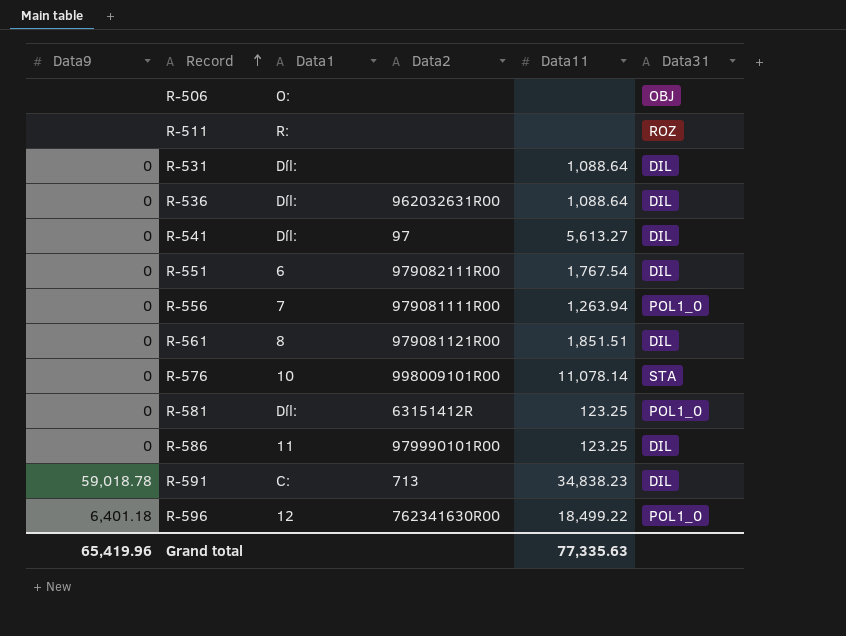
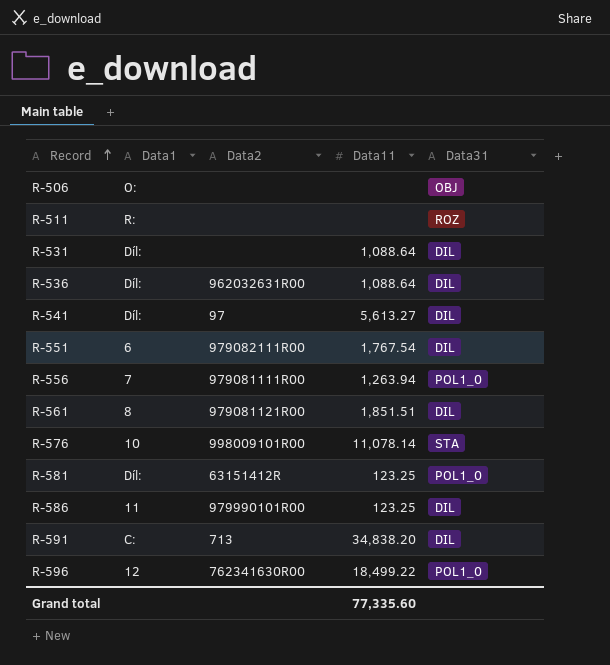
column Data9 | position: 1 -> none
R-591 | Data11: 34,838.23 -> 34,838.20
Grand total | Data11: 77,335.63 -> 77,335.60

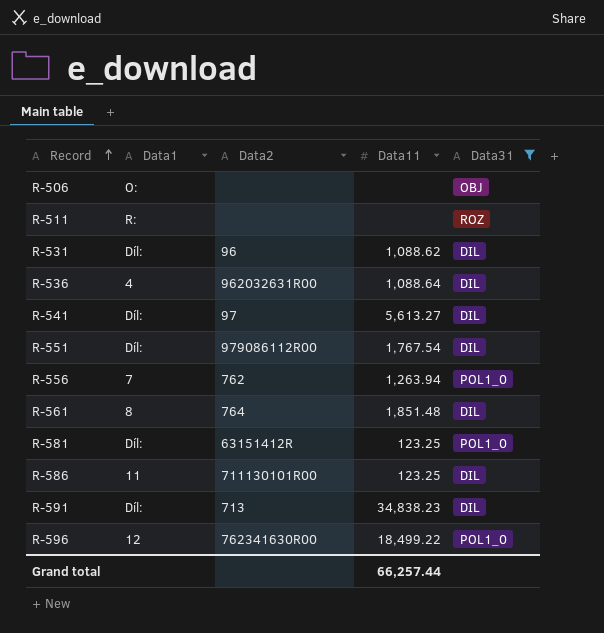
filter: none -> Data31 != STA
R-531 | Data2: none -> 96
R-531 | Data11: 1,088.64 -> 1,088.62
R-536 | Data1: Díl: -> 4
R-551 | Data1: 6 -> Díl:
R-551 | Data2: 979082111R00 -> 979086112R00
R-556 | Data2: 979081111R00 -> 762
R-561 | Data2: 979081121R00 -> 764
R-561 | Data11: 1,851.51 -> 1,851.48
R-586 | Data2: 979990101R00 -> 711130101R00
R-591 | Data1: C: -> Díl:
R-591 | Data11: 34,838.20 -> 34,838.23
Grand total | Data11: 77,335.60 -> 66,257.44

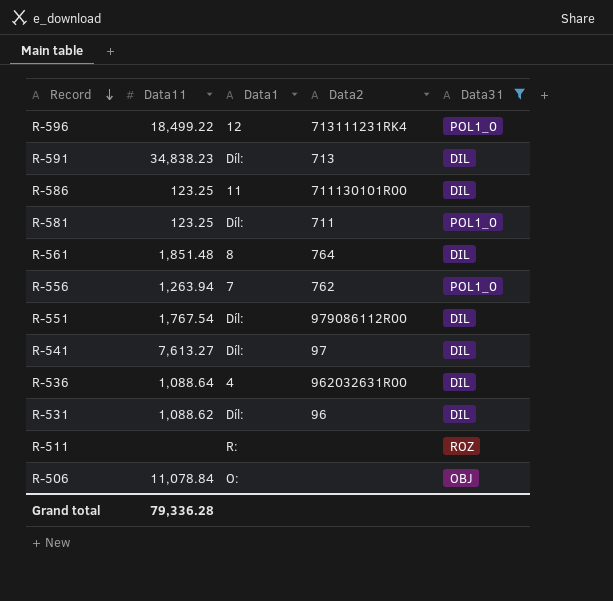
row order: Record ascending -> Record descending
column Data11 | position: 4 -> 2
R-596 | Data2: 762341630R00 -> 713111231RK4
R-581 | Data2: 63151412R -> 711
R-541 | Data11: 5,613.27 -> 7,613.27
R-506 | Data11: none -> 11,078.84
Grand total | Data11: 66,257.44 -> 79,336.28

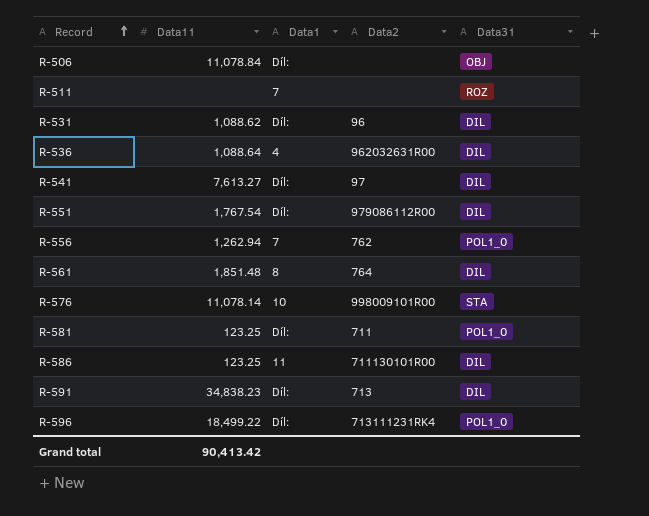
filter: Data31 != STA -> none
row order: Record descending -> Record ascending
R-506 | Data1: O: -> Díl:
R-511 | Data1: R: -> 7
R-556 | Data11: 1,263.94 -> 1,262.94
R-596 | Data1: 12 -> Díl:
Grand total | Data11: 79,336.28 -> 90,413.42

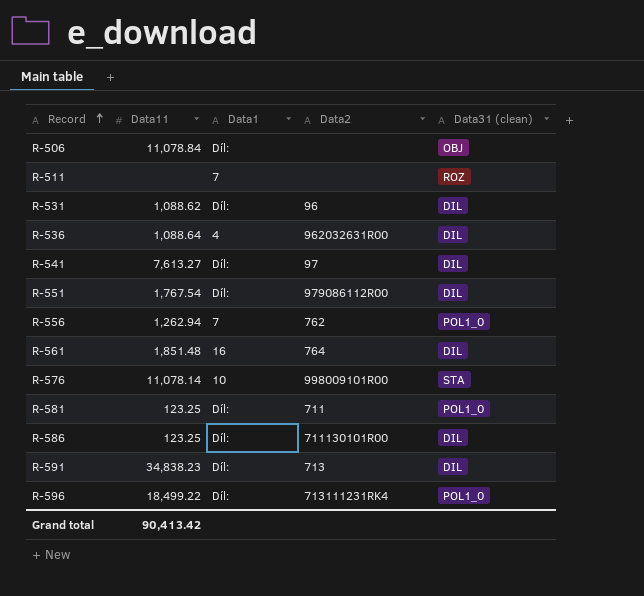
column name: Data31 -> Data31 (clean)
R-561 | Data1: 8 -> 16
R-586 | Data1: 11 -> Díl:

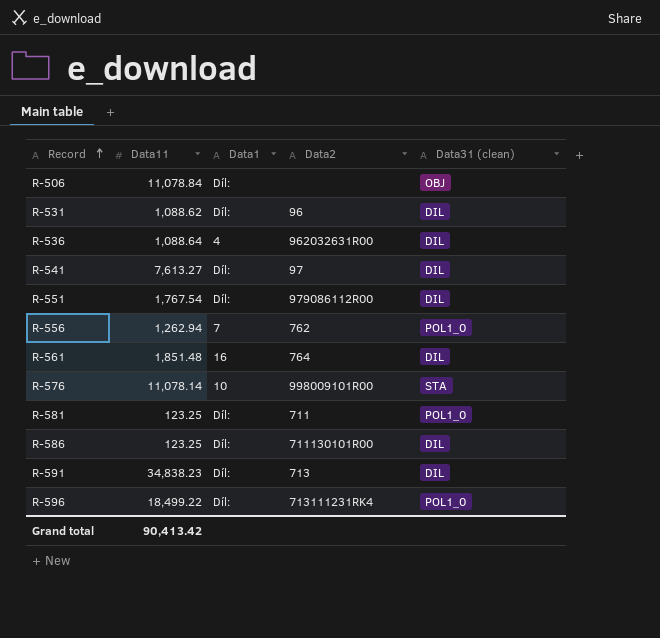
row R-511: none | 7 | none | ROZ -> none

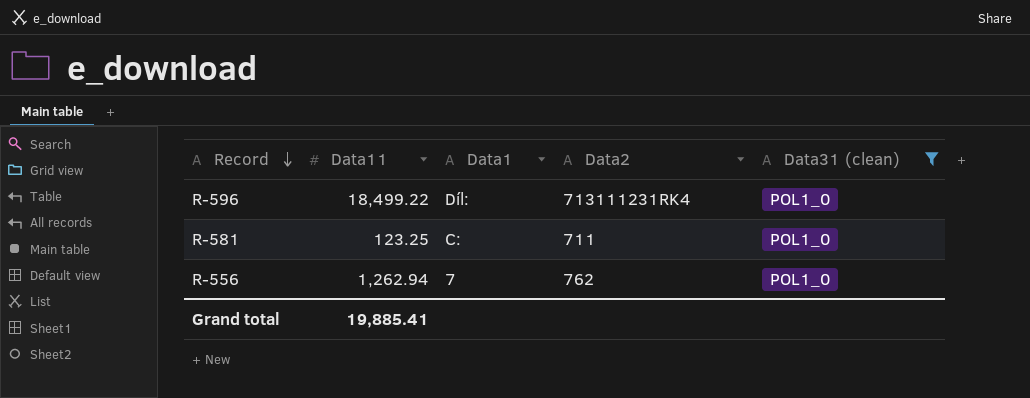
filter: none -> Data31 (clean) = POL1_0
row order: Record ascending -> Record descending
R-581 | Data1: Díl: -> C:
Grand total | Data11: 90,413.42 -> 19,885.41

